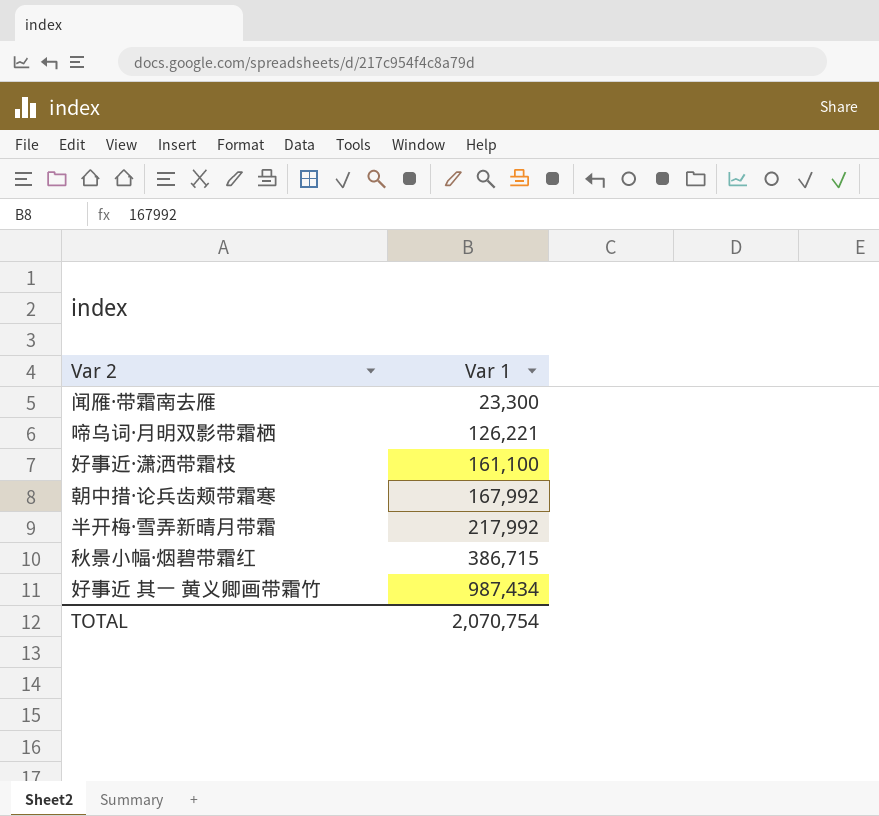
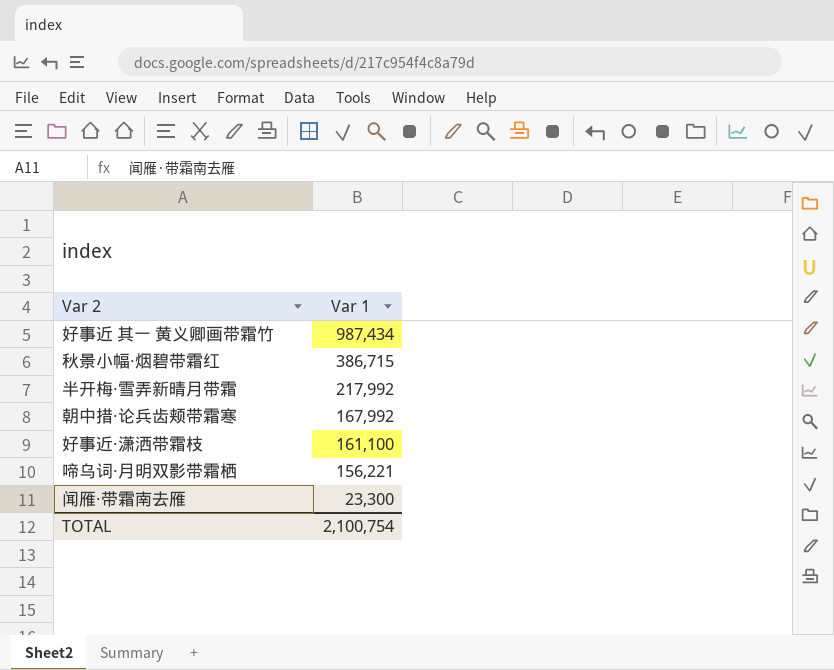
row order: Var 1 ascending -> Var 1 descending
啼乌词·月明双影带霜栖 | Var 1: 126,221 -> 156,221
TOTAL | Var 1: 2,070,754 -> 2,100,754

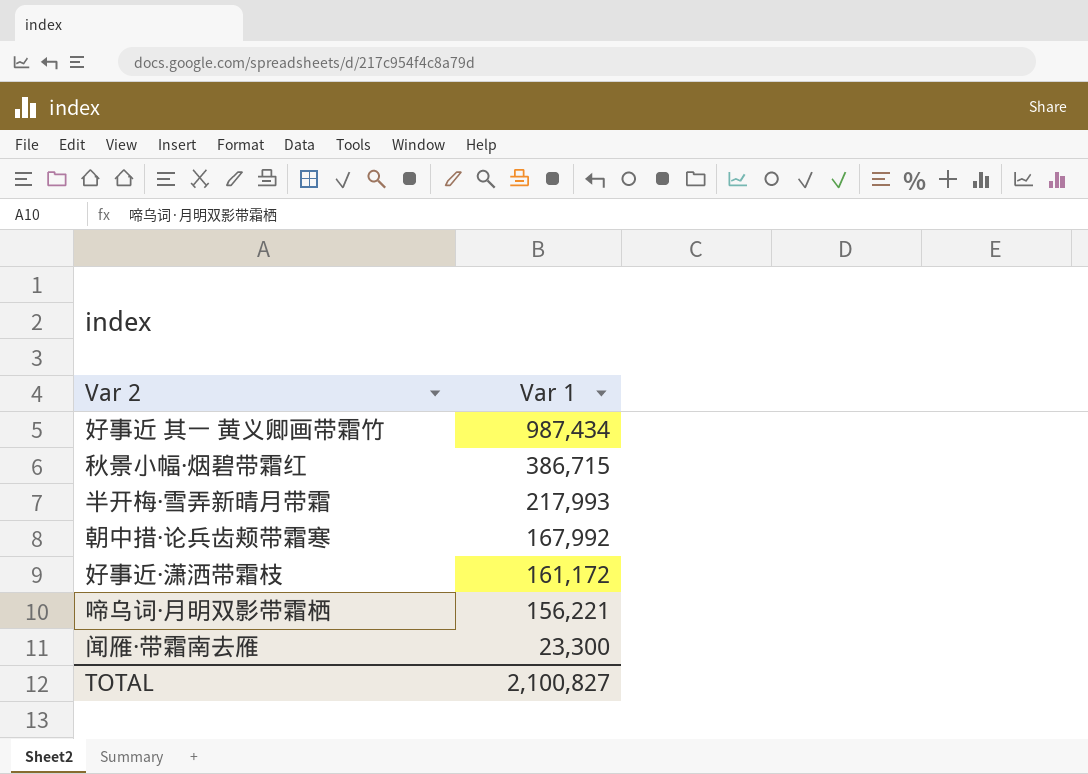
半开梅·雪弄新晴月带霜 | Var 1: 217,992 -> 217,993
好事近·潇洒带霜枝 | Var 1: 161,100 -> 161,172
TOTAL | Var 1: 2,100,754 -> 2,100,827

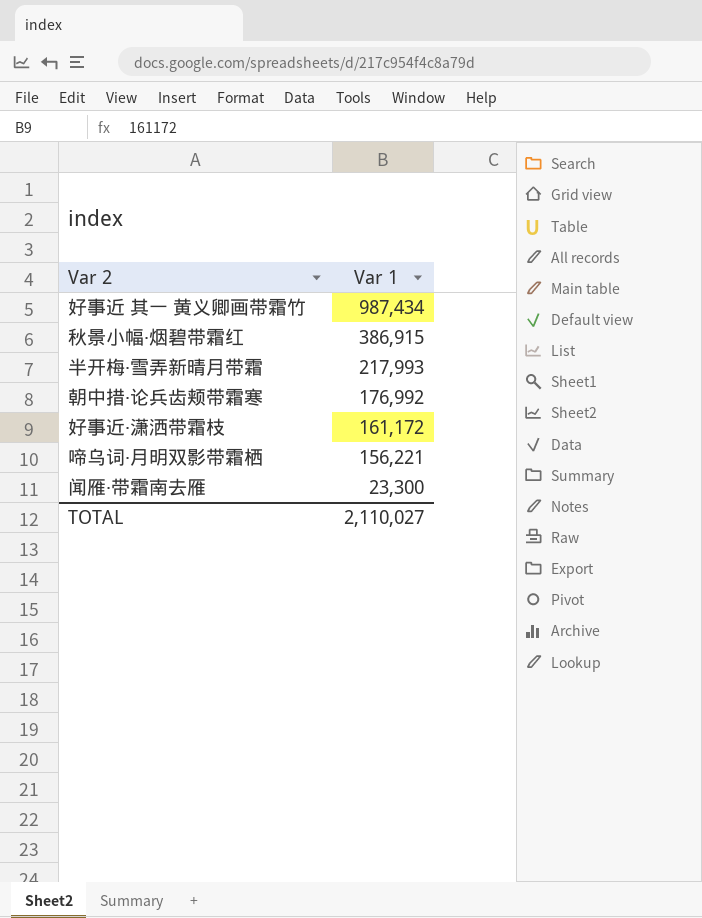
秋景小幅·烟碧带霜红 | Var 1: 386,715 -> 386,915
朝中措·论兵齿颊带霜寒 | Var 1: 167,992 -> 176,992
TOTAL | Var 1: 2,100,827 -> 2,110,027

